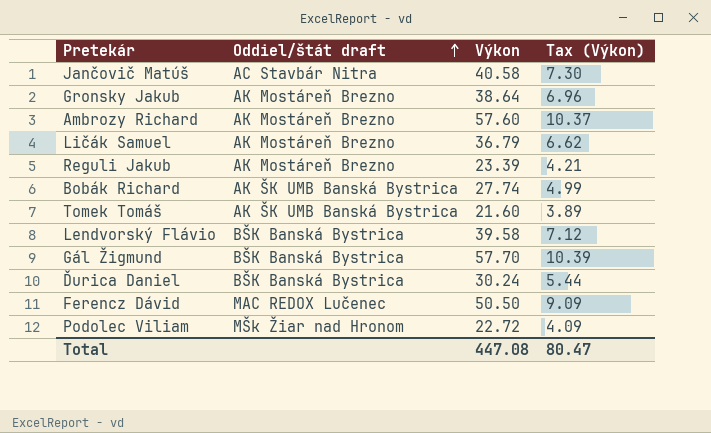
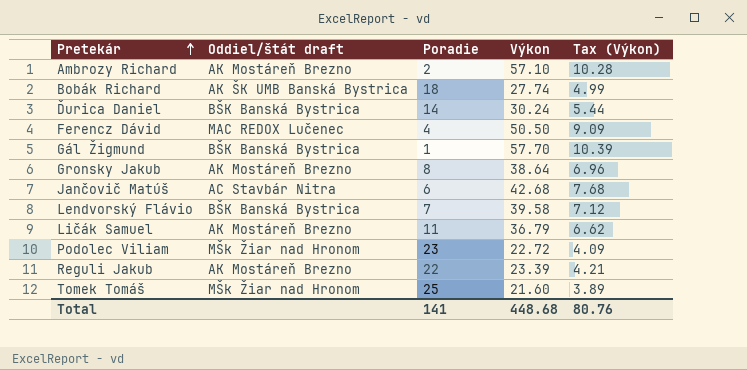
row order: Oddiel/štát draft ascending -> Pretekár ascending
column Poradie | position: none -> 3
Ambrozy Richard | Výkon: 57.60 -> 57.10
Ambrozy Richard | Tax (Výkon): 10.37 -> 10.28
Jančovič Matúš | Výkon: 40.58 -> 42.68
Jančovič Matúš | Tax (Výkon): 7.30 -> 7.68
Tomek Tomáš | Oddiel/štát draft: AK ŠK UMB Banská Bystrica -> MŠk Žiar nad Hronom
Total | Výkon: 447.08 -> 448.68
Total | Tax (Výkon): 80.47 -> 80.76

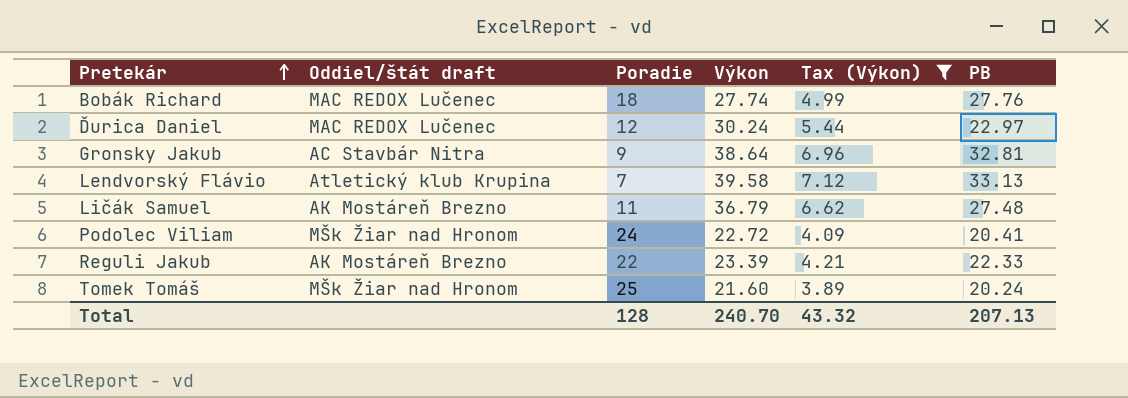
filter: none -> Tax (Výkon) <= 7.12
column PB | position: none -> 6
Bobák Richard | Oddiel/štát draft: AK ŠK UMB Banská Bystrica -> MAC REDOX Lučenec
Ďurica Daniel | Oddiel/štát draft: BŠK Banská Bystrica -> MAC REDOX Lučenec
Ďurica Daniel | Poradie: 14 -> 12
Gronsky Jakub | Oddiel/štát draft: AK Mostáreň Brezno -> AC Stavbár Nitra
Gronsky Jakub | Poradie: 8 -> 9
Lendvorský Flávio | Oddiel/štát draft: BŠK Banská Bystrica -> Atletický klub Krupina
Podolec Viliam | Poradie: 23 -> 24
Total | Poradie: 141 -> 128
Total | Výkon: 448.68 -> 240.70
Total | Tax (Výkon): 80.76 -> 43.32

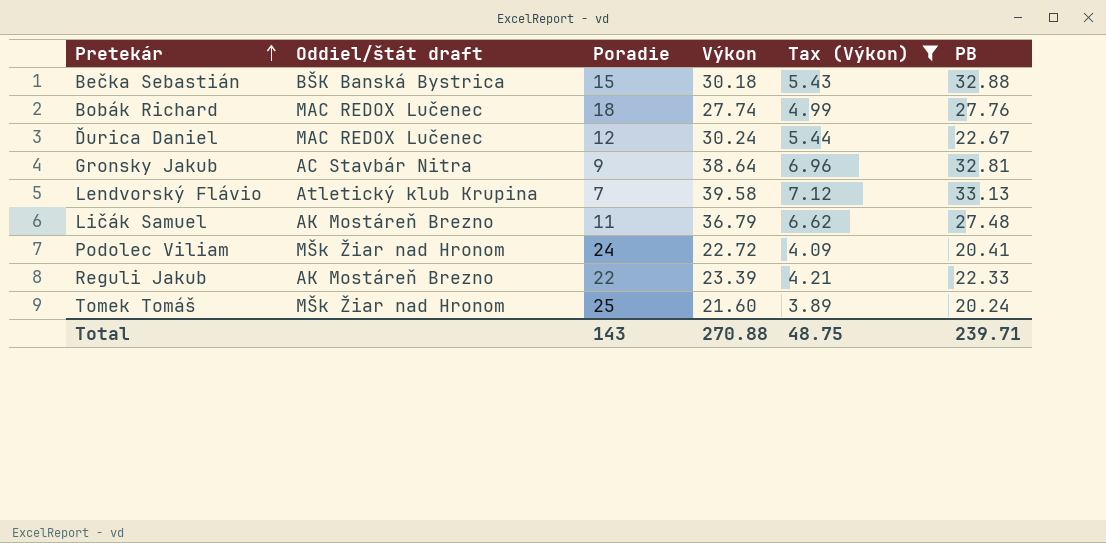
row Bečka Sebastián: none -> BŠK Banská Bystrica | 15 | 30.18 | 5.43 | 32.88
Ďurica Daniel | PB: 22.97 -> 22.67
Total | Poradie: 128 -> 143
Total | Výkon: 240.70 -> 270.88
Total | Tax (Výkon): 43.32 -> 48.75
Total | PB: 207.13 -> 239.71

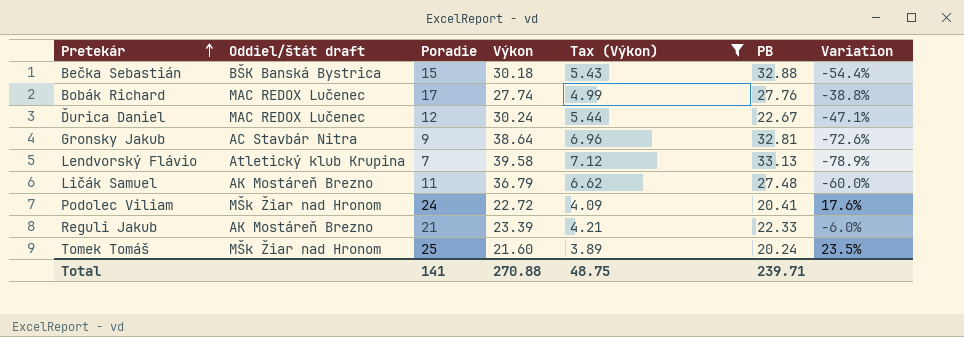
column Variation | formula: none -> ([Poradie] - [PB]) / [PB]
Bobák Richard | Poradie: 18 -> 17
Reguli Jakub | Poradie: 22 -> 21
Total | Poradie: 143 -> 141

